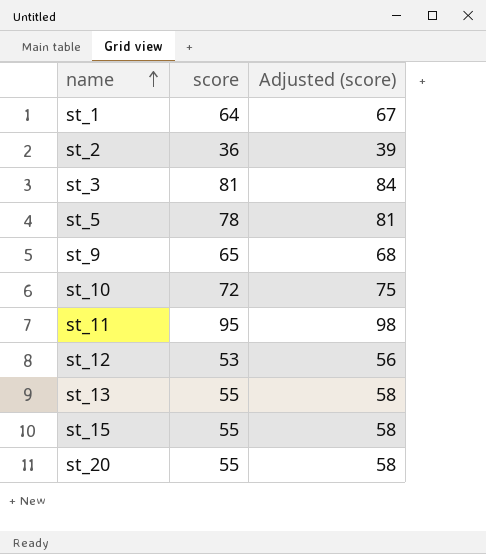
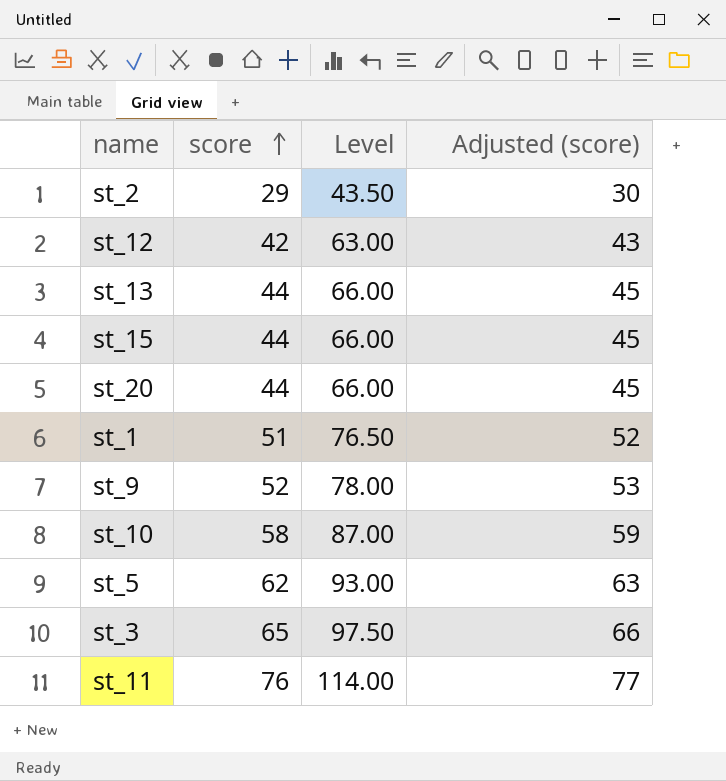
row order: name ascending -> score ascending
column Level | formula: none -> [score] * 1.5
column Adjusted (score) | formula: [score] + 3 -> [score] + 1
st_2 | score: 36 -> 29
st_12 | score: 53 -> 42
st_13 | score: 55 -> 44
st_15 | score: 55 -> 44
st_20 | score: 55 -> 44
st_1 | score: 64 -> 51
st_9 | score: 65 -> 52
st_10 | score: 72 -> 58
st_5 | score: 78 -> 62
st_3 | score: 81 -> 65
st_11 | score: 95 -> 76

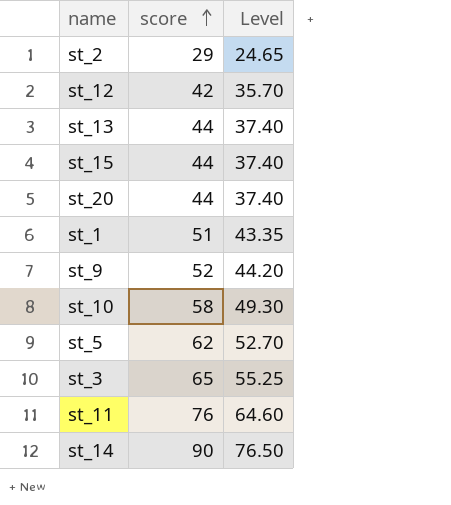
column Adjusted (score) | formula: [score] + 1 -> none
column Level | formula: [score] * 1.5 -> [score] * 0.85
row st_14: none -> 90 | 76.50

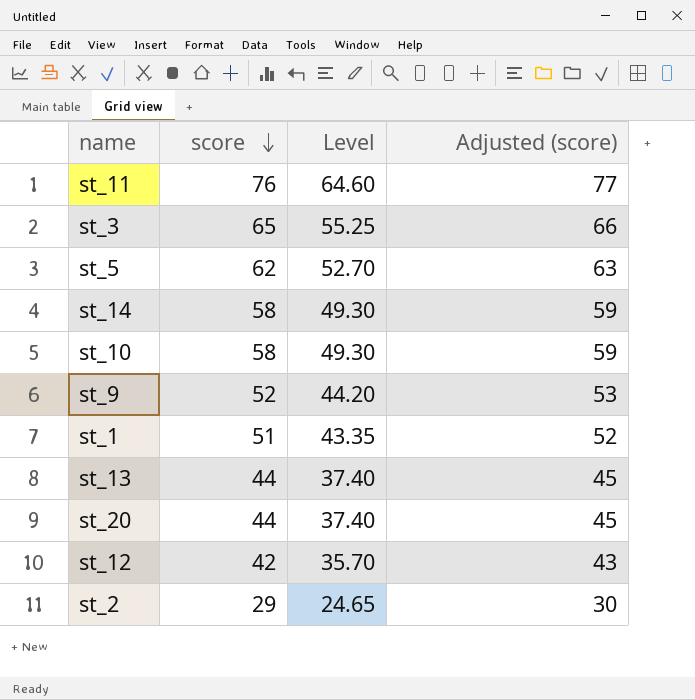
row order: score ascending -> score descending
column Adjusted (score) | formula: none -> [score] + 1
row st_15: 44 | 37.40 -> none
st_14 | score: 90 -> 58
st_14 | Level: 76.50 -> 49.30

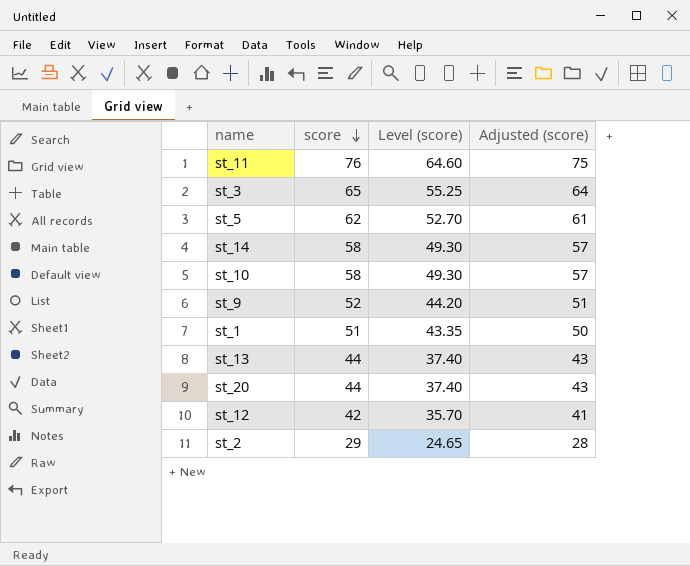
column name: Level -> Level (score)
column Adjusted (score) | formula: [score] + 1 -> [score] - 1

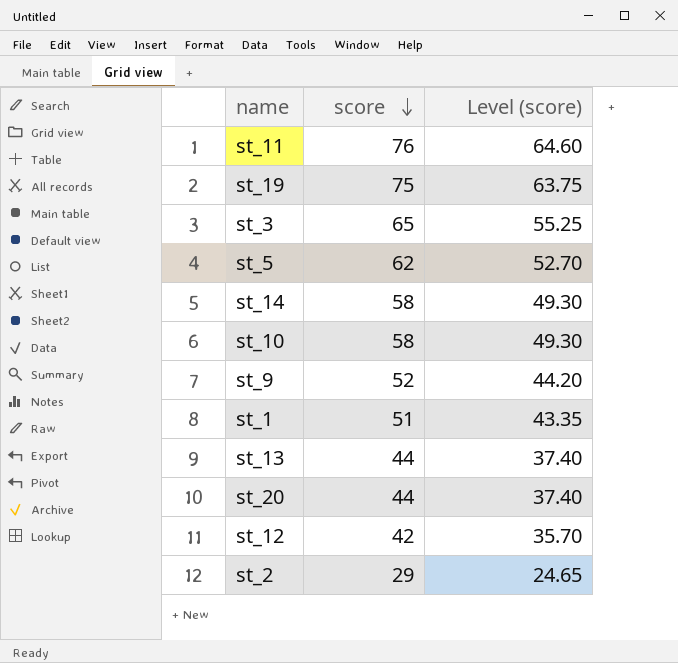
column Adjusted (score) | formula: [score] - 1 -> none
row st_19: none -> 75 | 63.75

